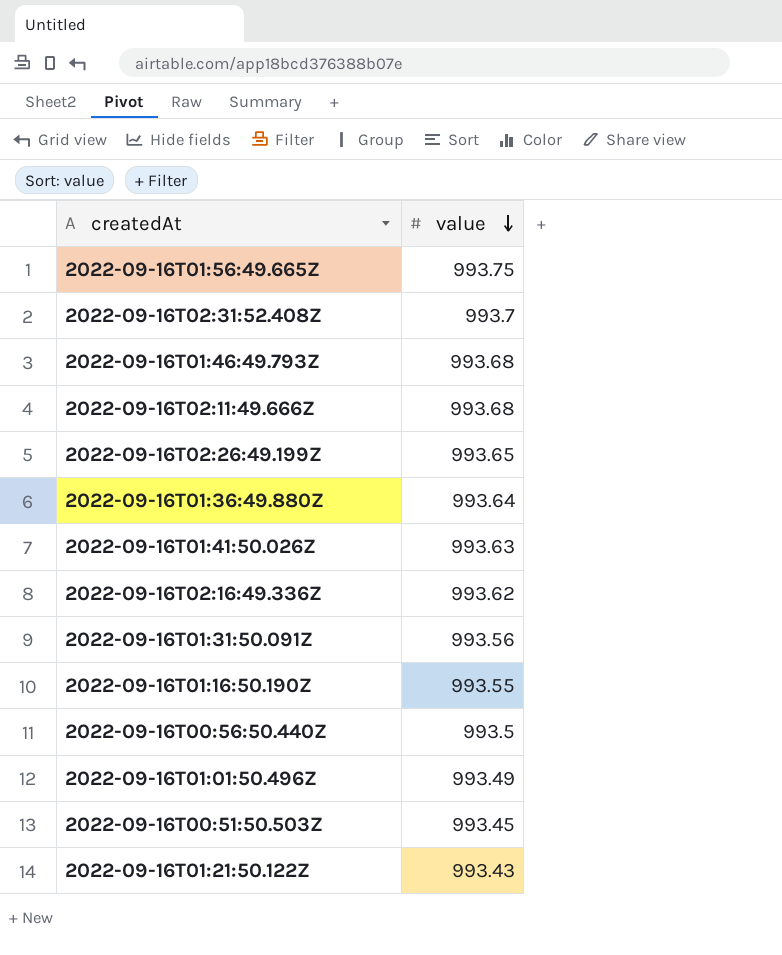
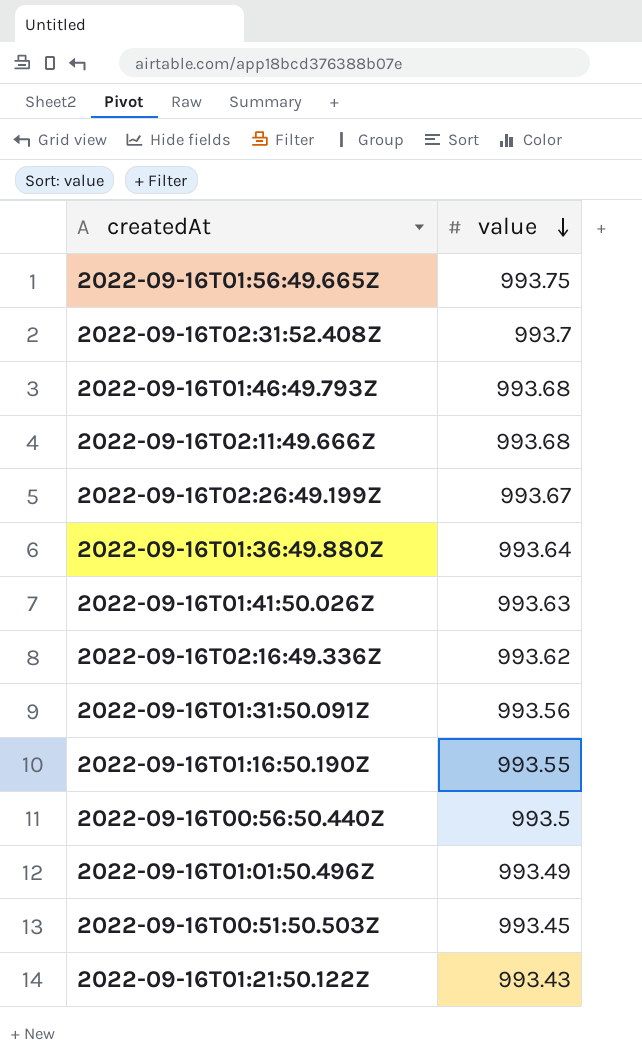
2022-09-16T02:26:49.199Z | value: 993.65 -> 993.67

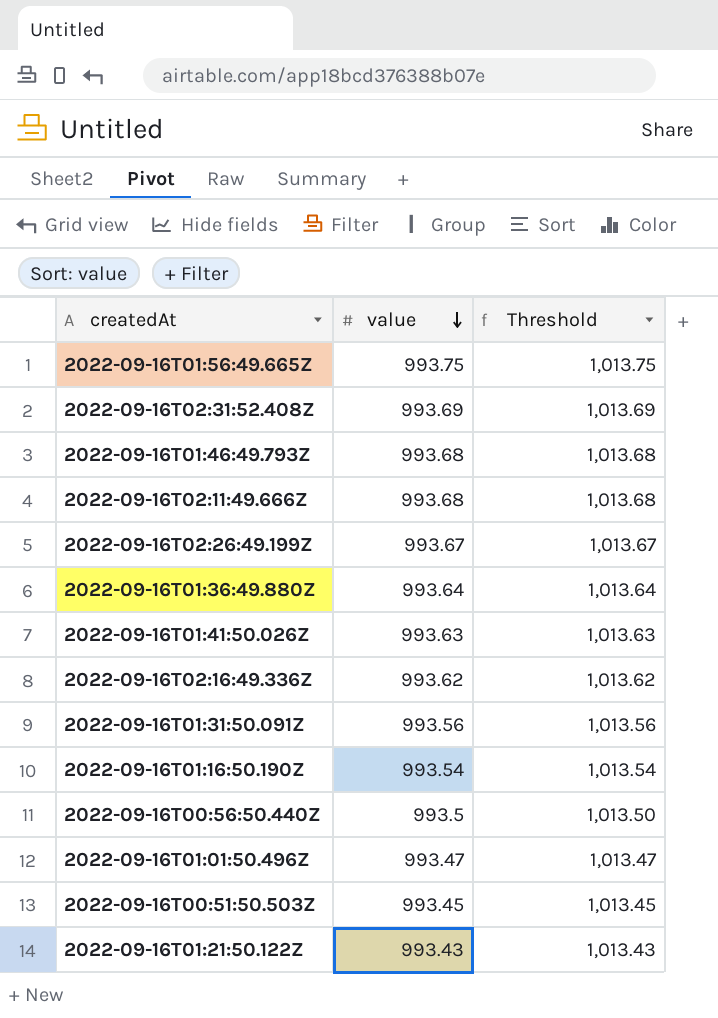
column Threshold | formula: none -> [value] + 20
2022-09-16T02:31:52.408Z | value: 993.7 -> 993.69
2022-09-16T01:16:50.190Z | value: 993.55 -> 993.54
2022-09-16T01:01:50.496Z | value: 993.49 -> 993.47

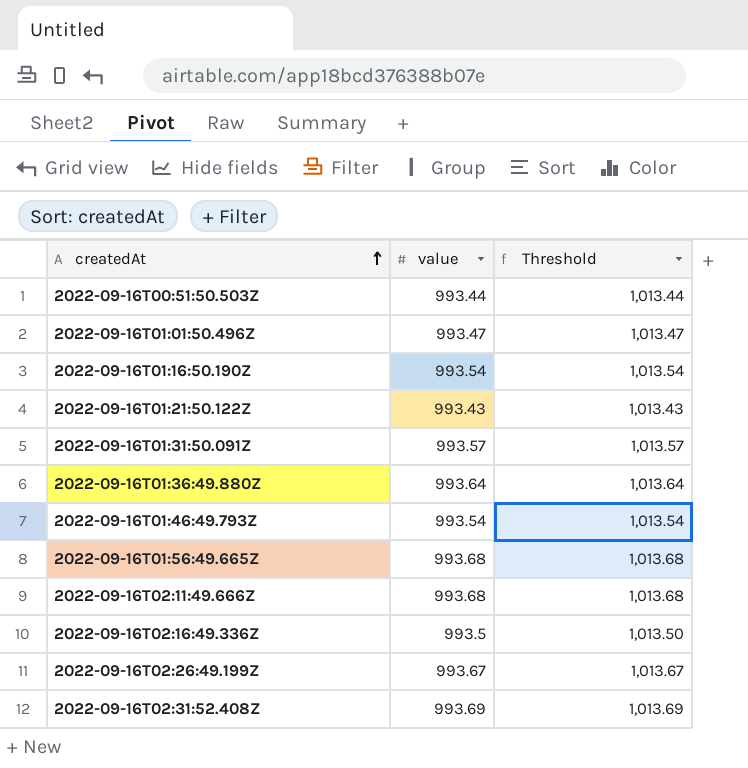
row order: value descending -> createdAt ascending
row 2022-09-16T01:41:50.026Z: 993.63 | 1,013.63 -> none
row 2022-09-16T00:56:50.440Z: 993.5 | 1,013.50 -> none
2022-09-16T00:51:50.503Z | value: 993.45 -> 993.44
2022-09-16T00:51:50.503Z | Threshold: 1,013.45 -> 1,013.44
2022-09-16T01:31:50.091Z | value: 993.56 -> 993.57
2022-09-16T01:31:50.091Z | Threshold: 1,013.56 -> 1,013.57
2022-09-16T01:46:49.793Z | value: 993.68 -> 993.54
2022-09-16T01:46:49.793Z | Threshold: 1,013.68 -> 1,013.54
2022-09-16T01:56:49.665Z | value: 993.75 -> 993.68
2022-09-16T01:56:49.665Z | Threshold: 1,013.75 -> 1,013.68
2022-09-16T02:16:49.336Z | value: 993.62 -> 993.5
2022-09-16T02:16:49.336Z | Threshold: 1,013.62 -> 1,013.50

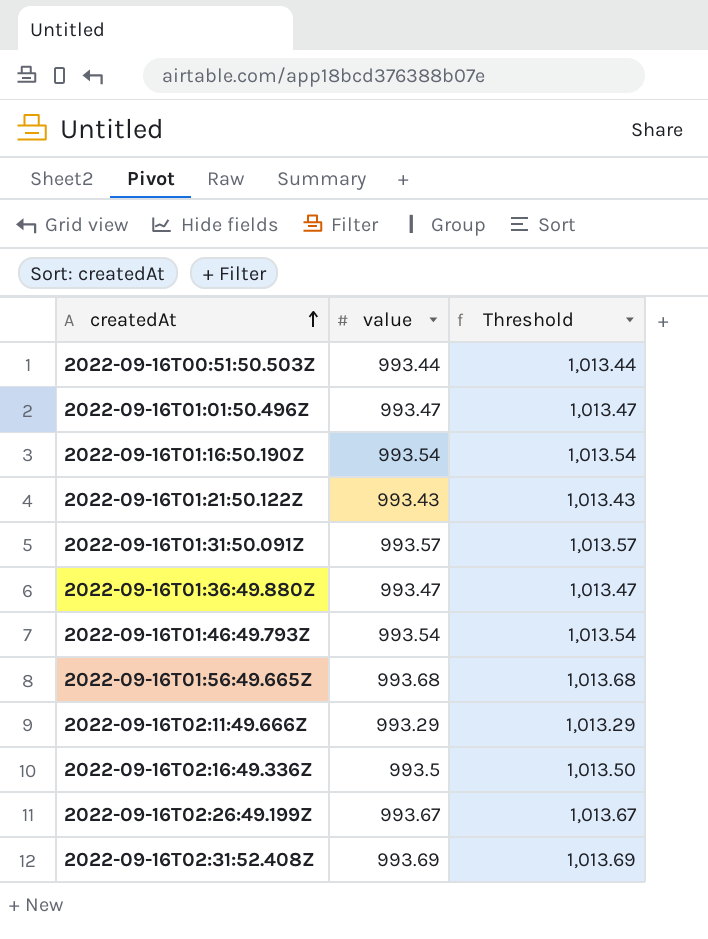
2022-09-16T01:36:49.880Z | value: 993.64 -> 993.47
2022-09-16T01:36:49.880Z | Threshold: 1,013.64 -> 1,013.47
2022-09-16T02:11:49.666Z | value: 993.68 -> 993.29
2022-09-16T02:11:49.666Z | Threshold: 1,013.68 -> 1,013.29

